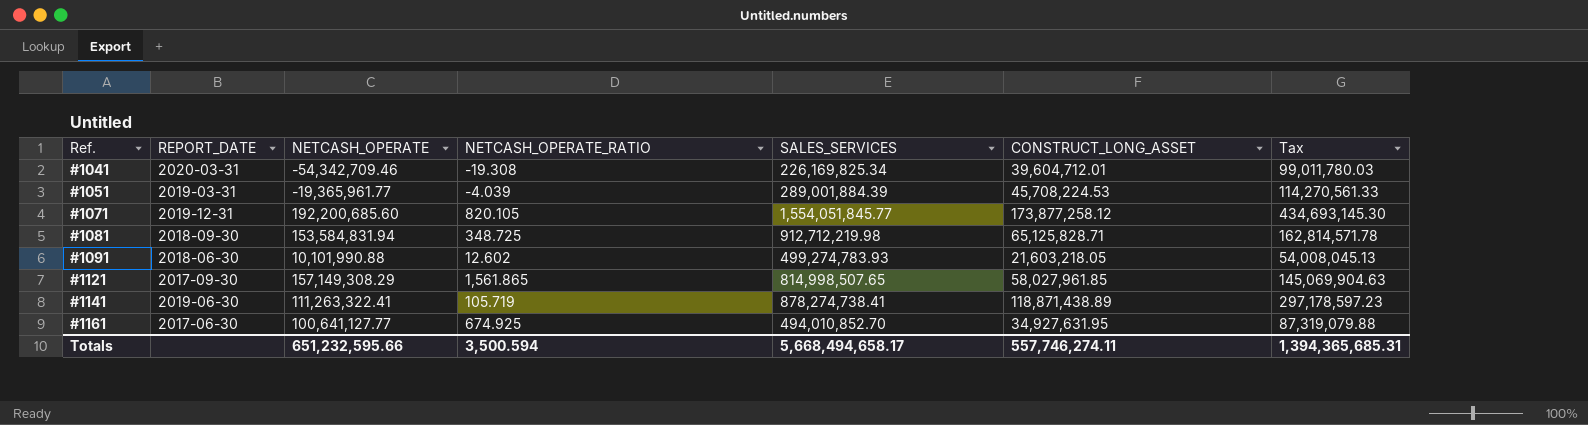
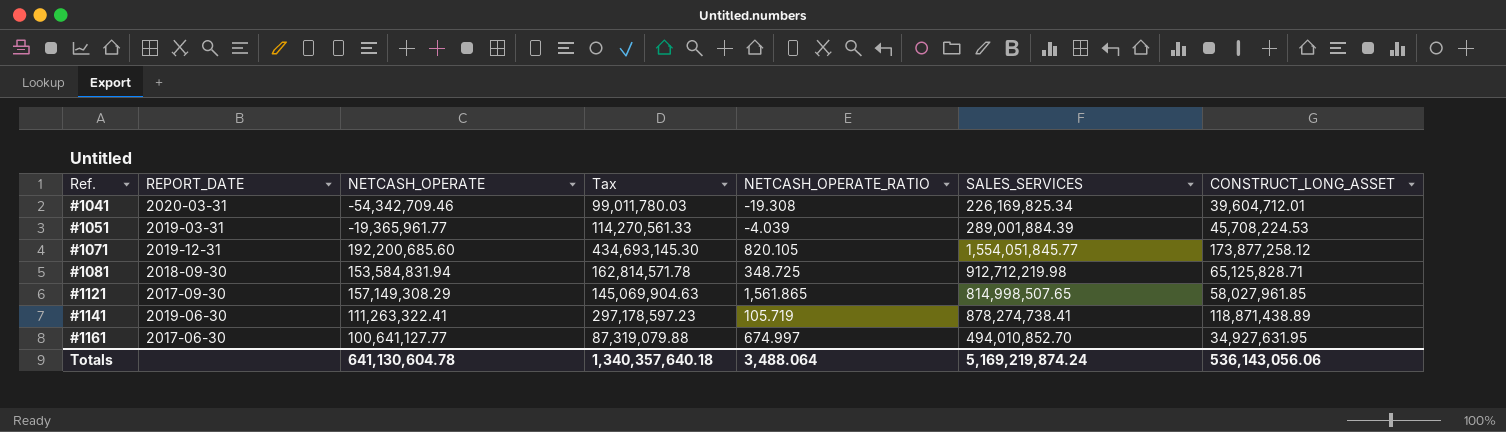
column Tax | position: 7 -> 4
row #1091: 2018-06-30 | 10,101,990.88 | 12.602 | 499,274,783.93 | 21,603,218.05 | 54,008,045.13 -> none
#1161 | NETCASH_OPERATE_RATIO: 674.925 -> 674.997
Totals | NETCASH_OPERATE: 651,232,595.66 -> 641,130,604.78
Totals | Tax: 1,394,365,685.31 -> 1,340,357,640.18
Totals | NETCASH_OPERATE_RATIO: 3,500.594 -> 3,488.064
Totals | SALES_SERVICES: 5,668,494,658.17 -> 5,169,219,874.24
Totals | CONSTRUCT_LONG_ASSET: 557,746,274.11 -> 536,143,056.06

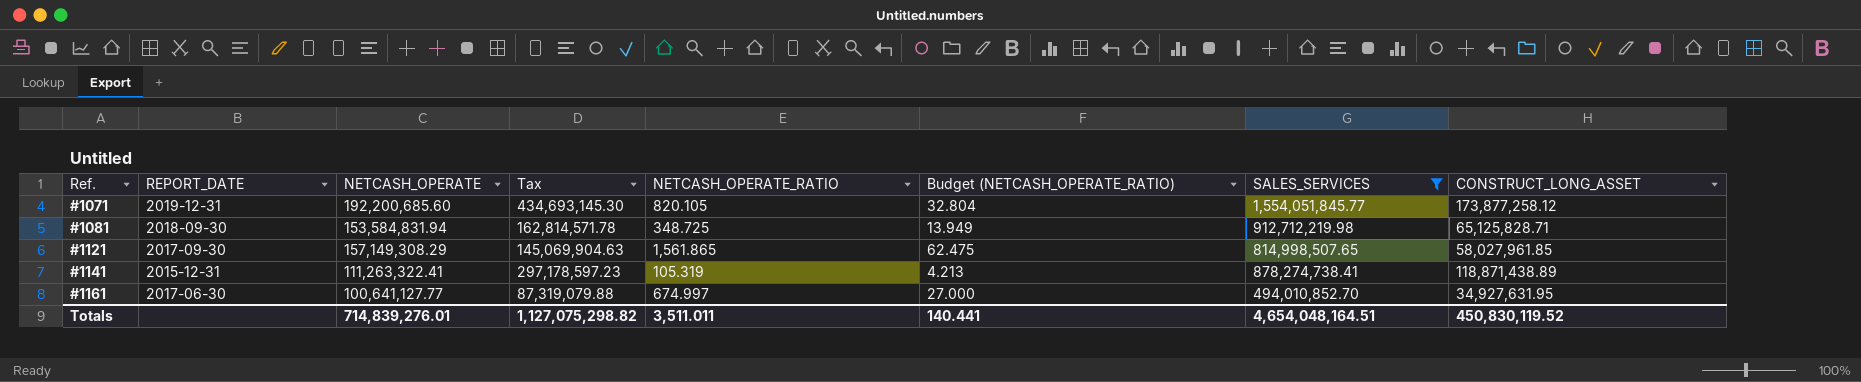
filter: none -> SALES_SERVICES >= 494,010,852.70
column Budget (NETCASH_OPERATE_RATIO) | formula: none -> [NETCASH_OPERATE_RATIO] * 0.04
#1141 | REPORT_DATE: 2019-06-30 -> 2015-12-31
#1141 | NETCASH_OPERATE_RATIO: 105.719 -> 105.319
Totals | NETCASH_OPERATE: 641,130,604.78 -> 714,839,276.01
Totals | Tax: 1,340,357,640.18 -> 1,127,075,298.82
Totals | NETCASH_OPERATE_RATIO: 3,488.064 -> 3,511.011
Totals | SALES_SERVICES: 5,169,219,874.24 -> 4,654,048,164.51
Totals | CONSTRUCT_LONG_ASSET: 536,143,056.06 -> 450,830,119.52

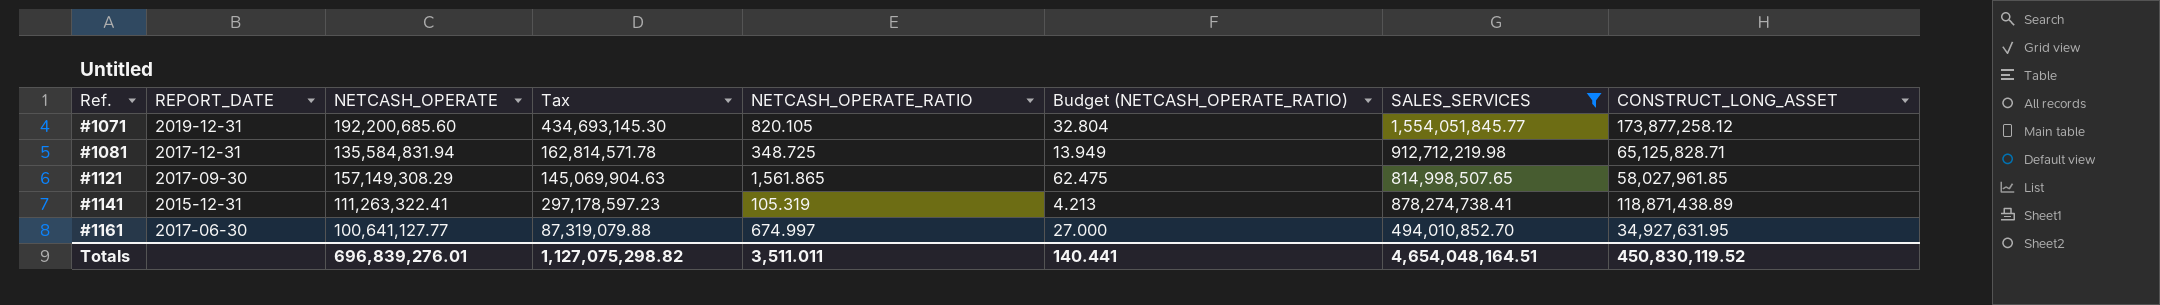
#1081 | REPORT_DATE: 2018-09-30 -> 2017-12-31
#1081 | NETCASH_OPERATE: 153,584,831.94 -> 135,584,831.94
Totals | NETCASH_OPERATE: 714,839,276.01 -> 696,839,276.01

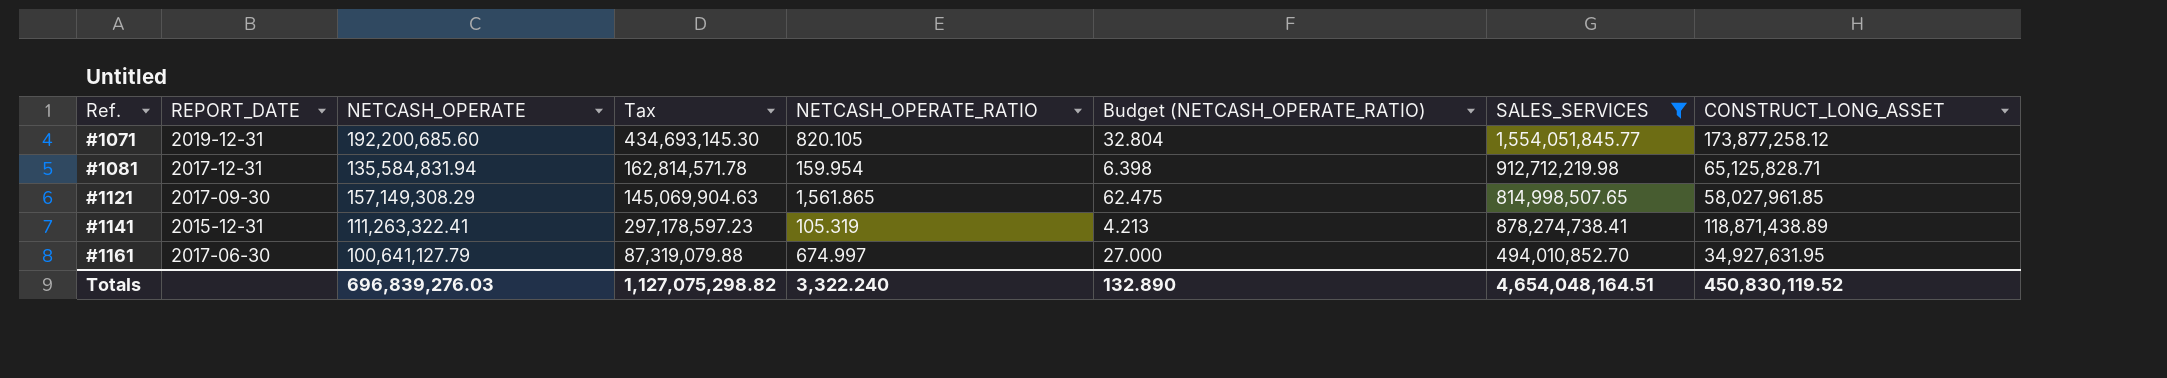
#1081 | NETCASH_OPERATE_RATIO: 348.725 -> 159.954
#1081 | Budget (NETCASH_OPERATE_RATIO): 13.949 -> 6.398
#1161 | NETCASH_OPERATE: 100,641,127.77 -> 100,641,127.79
Totals | NETCASH_OPERATE: 696,839,276.01 -> 696,839,276.03
Totals | NETCASH_OPERATE_RATIO: 3,511.011 -> 3,322.240
Totals | Budget (NETCASH_OPERATE_RATIO): 140.441 -> 132.890

